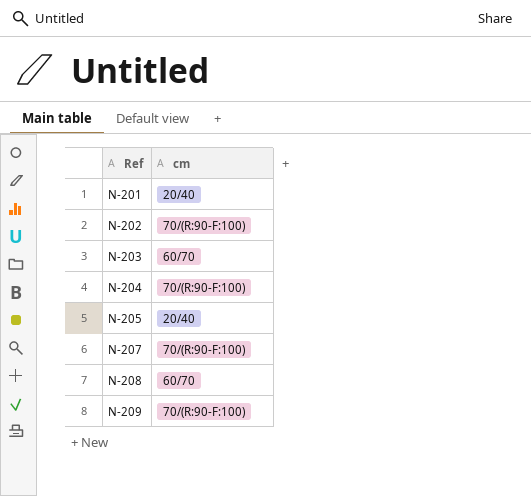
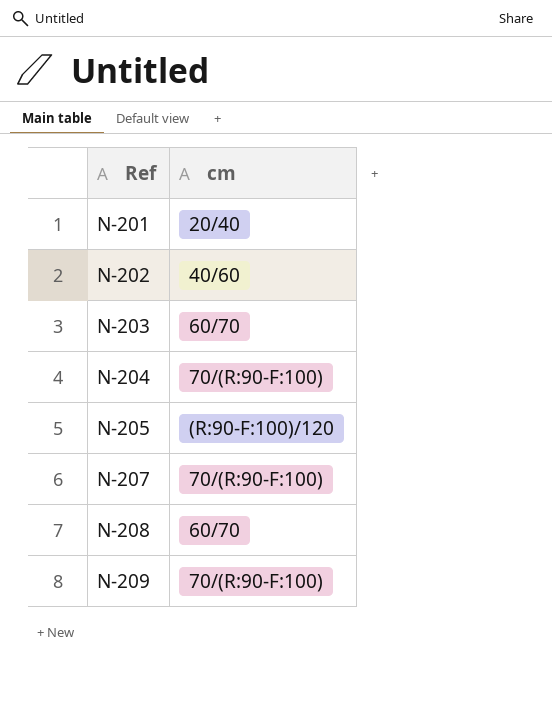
N-202 | cm: 70/(R:90-F:100) -> 40/60
N-205 | cm: 20/40 -> (R:90-F:100)/120

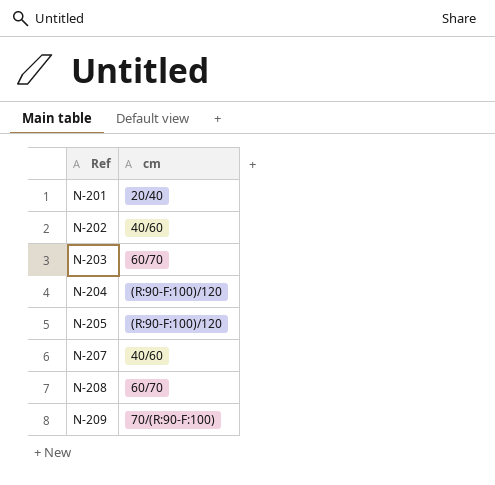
N-204 | cm: 70/(R:90-F:100) -> (R:90-F:100)/120
N-207 | cm: 70/(R:90-F:100) -> 40/60

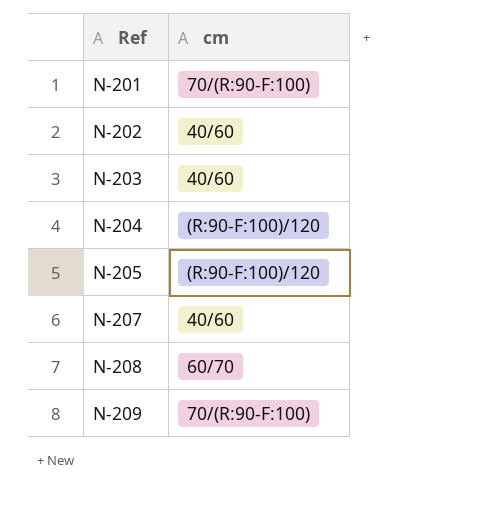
N-201 | cm: 20/40 -> 70/(R:90-F:100)
N-203 | cm: 60/70 -> 40/60

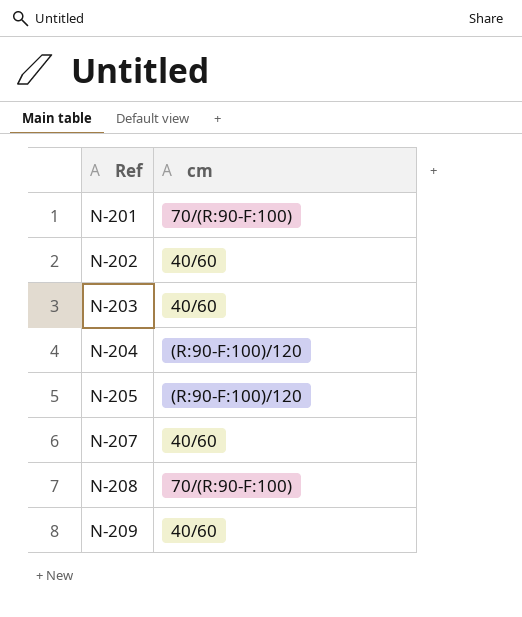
N-208 | cm: 60/70 -> 70/(R:90-F:100)
N-209 | cm: 70/(R:90-F:100) -> 40/60

